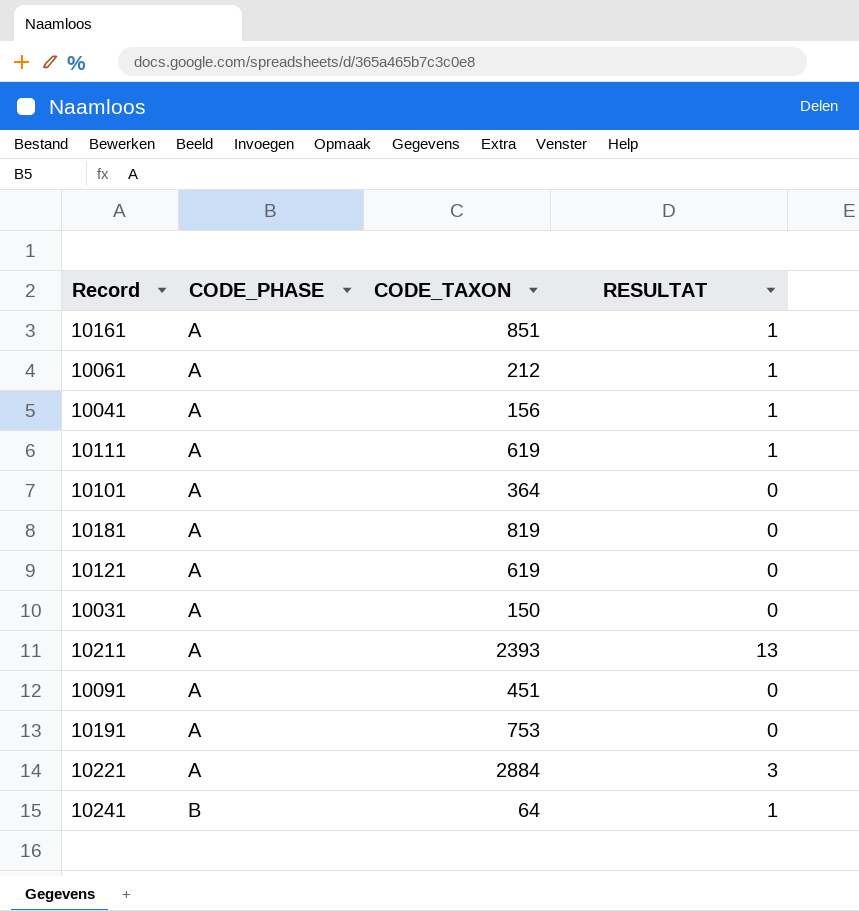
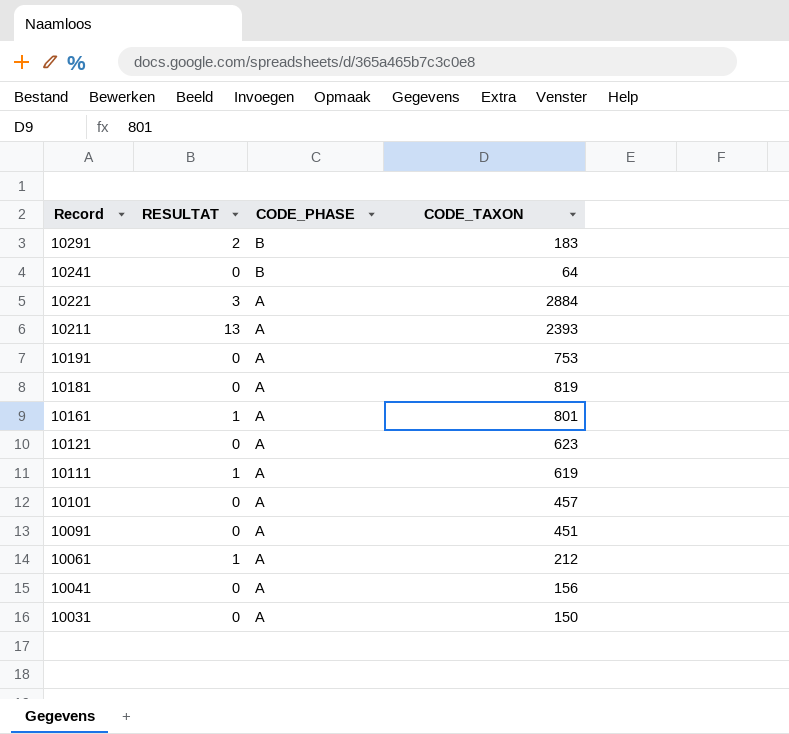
row order: CODE_PHASE ascending -> Record descending
column RESULTAT | position: 4 -> 2
row 10291: none -> 2 | B | 183
10241 | RESULTAT: 1 -> 0
10161 | CODE_TAXON: 851 -> 801
10121 | CODE_TAXON: 619 -> 623
10101 | CODE_TAXON: 364 -> 457
10041 | RESULTAT: 1 -> 0

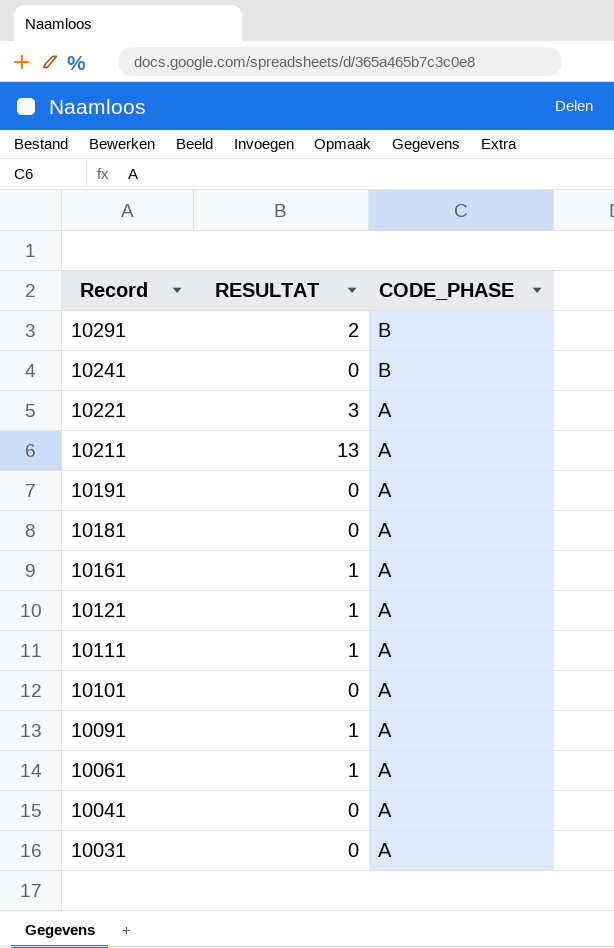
column CODE_TAXON | position: 4 -> none
10121 | RESULTAT: 0 -> 1
10091 | RESULTAT: 0 -> 1

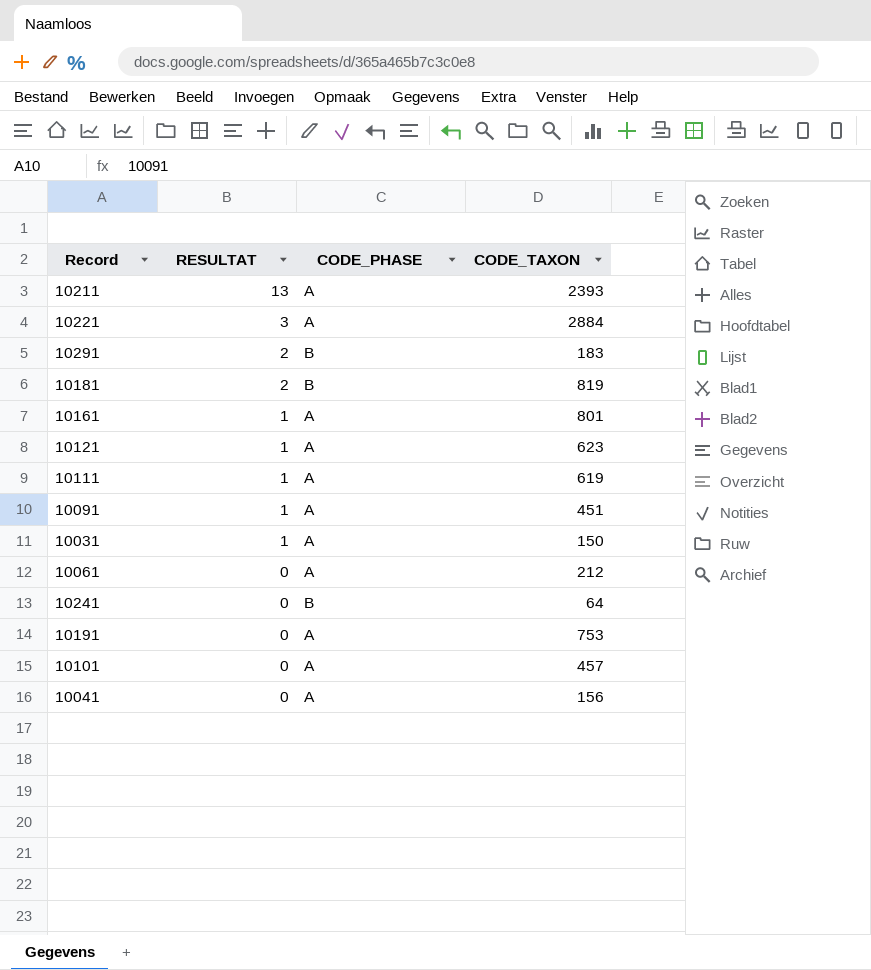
row order: Record descending -> RESULTAT descending
column CODE_TAXON | position: none -> 4
10181 | RESULTAT: 0 -> 2
10181 | CODE_PHASE: A -> B
10031 | RESULTAT: 0 -> 1
10061 | RESULTAT: 1 -> 0

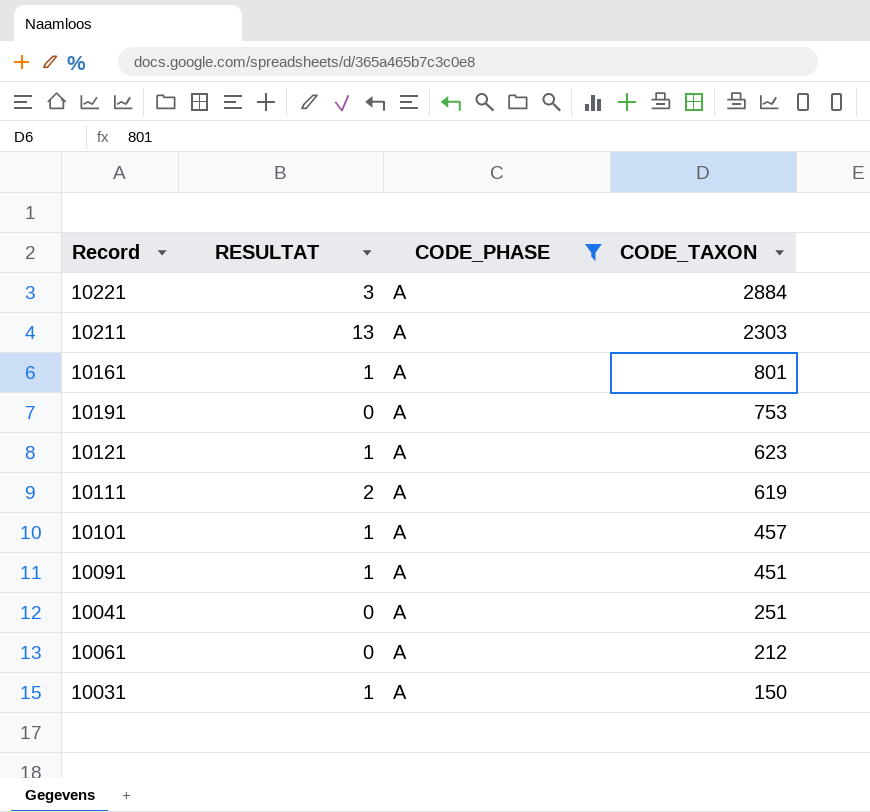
filter: none -> CODE_PHASE = A
row order: RESULTAT descending -> CODE_TAXON descending
10211 | CODE_TAXON: 2393 -> 2303
10111 | RESULTAT: 1 -> 2
10101 | RESULTAT: 0 -> 1
10041 | CODE_TAXON: 156 -> 251

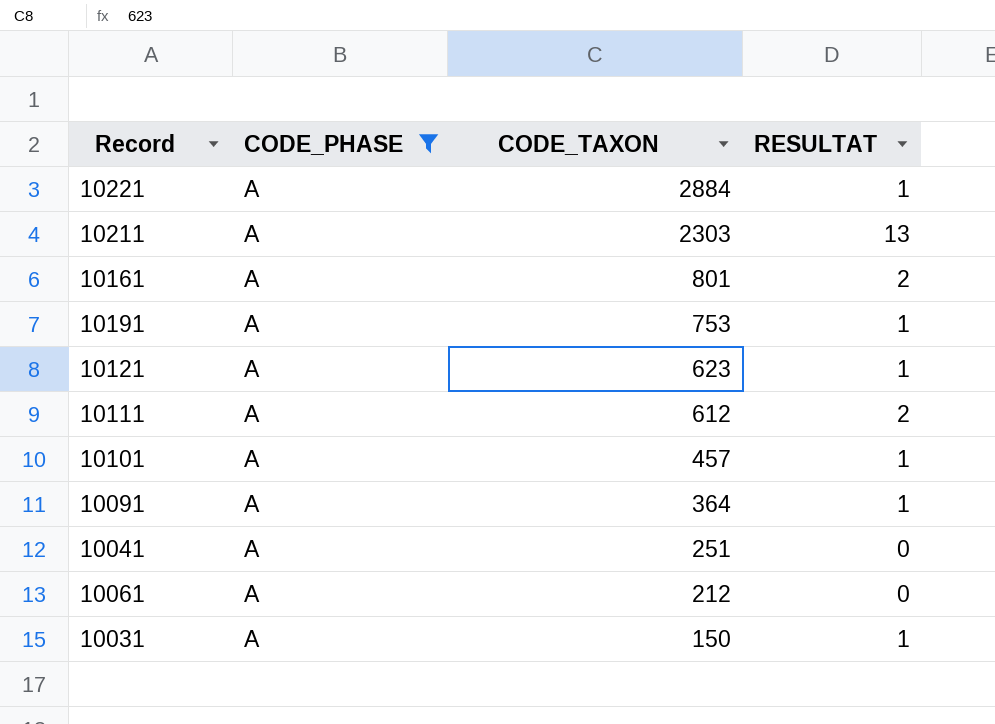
column RESULTAT | position: 2 -> 4
10221 | RESULTAT: 3 -> 1
10161 | RESULTAT: 1 -> 2
10191 | RESULTAT: 0 -> 1
10111 | CODE_TAXON: 619 -> 612
10091 | CODE_TAXON: 451 -> 364

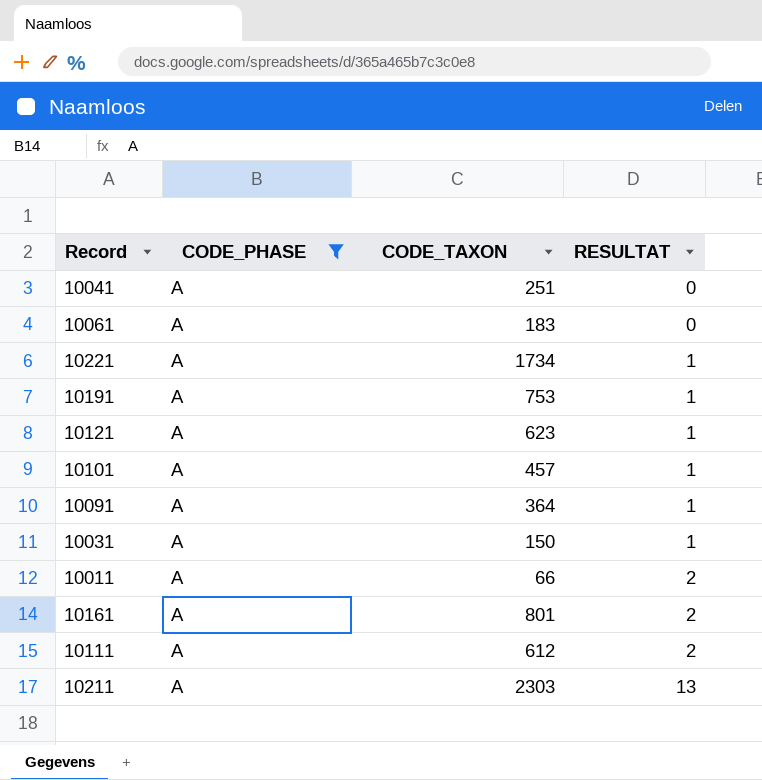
row order: CODE_TAXON descending -> RESULTAT ascending
10061 | CODE_TAXON: 212 -> 183
10221 | CODE_TAXON: 2884 -> 1734
row 10011: none -> A | 66 | 2

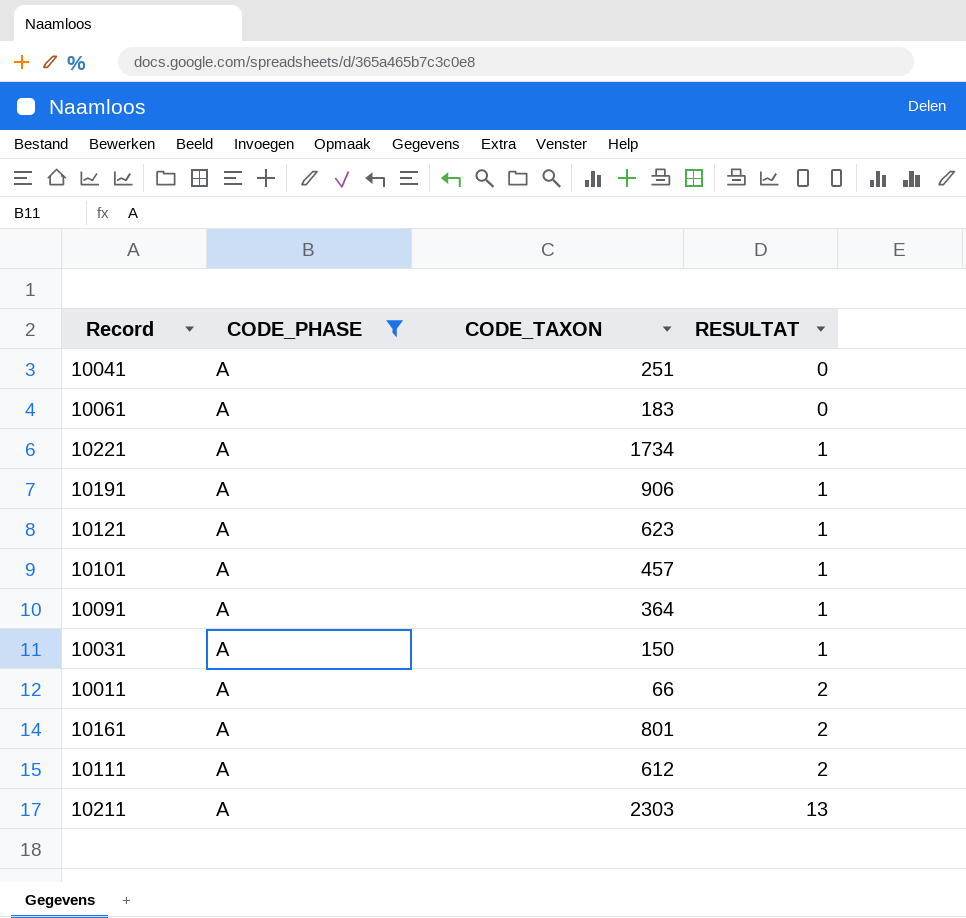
10191 | CODE_TAXON: 753 -> 906

